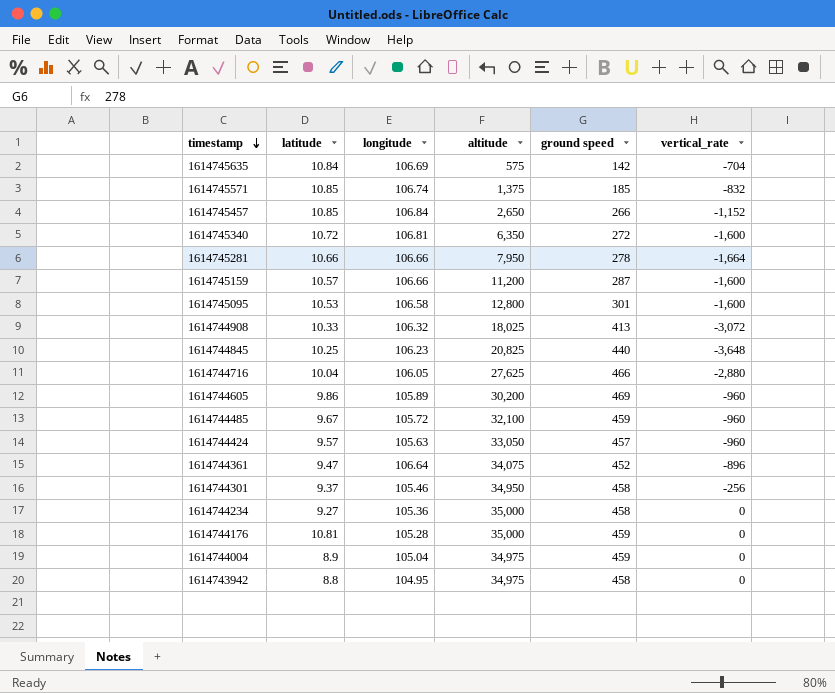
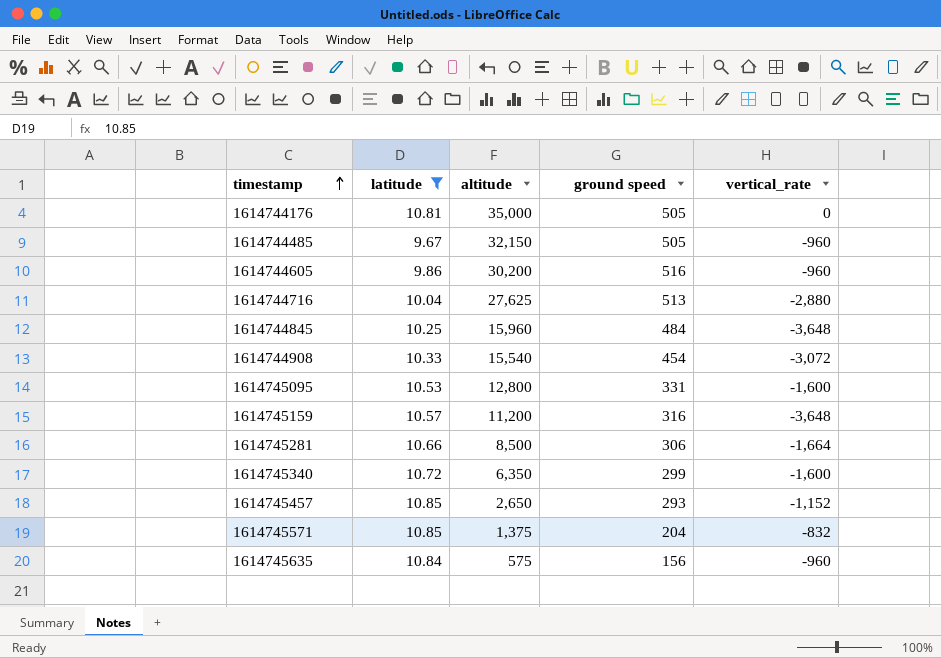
filter: none -> latitude >= 9.67
row order: timestamp descending -> timestamp ascending
column longitude | position: 3 -> none
1614744176 | ground speed: 459 -> 505
1614744485 | altitude: 32,100 -> 32,150
1614744485 | ground speed: 459 -> 505
1614744605 | ground speed: 469 -> 516
1614744716 | ground speed: 466 -> 513
1614744845 | altitude: 20,825 -> 15,960
1614744845 | ground speed: 440 -> 484
1614744908 | altitude: 18,025 -> 15,540
1614744908 | ground speed: 413 -> 454
1614745095 | ground speed: 301 -> 331
1614745159 | ground speed: 287 -> 316
1614745159 | vertical_rate: -1,600 -> -3,648
1614745281 | altitude: 7,950 -> 8,500
1614745281 | ground speed: 278 -> 306
1614745340 | ground speed: 272 -> 299
1614745457 | ground speed: 266 -> 293
1614745571 | ground speed: 185 -> 204
1614745635 | ground speed: 142 -> 156
1614745635 | vertical_rate: -704 -> -960

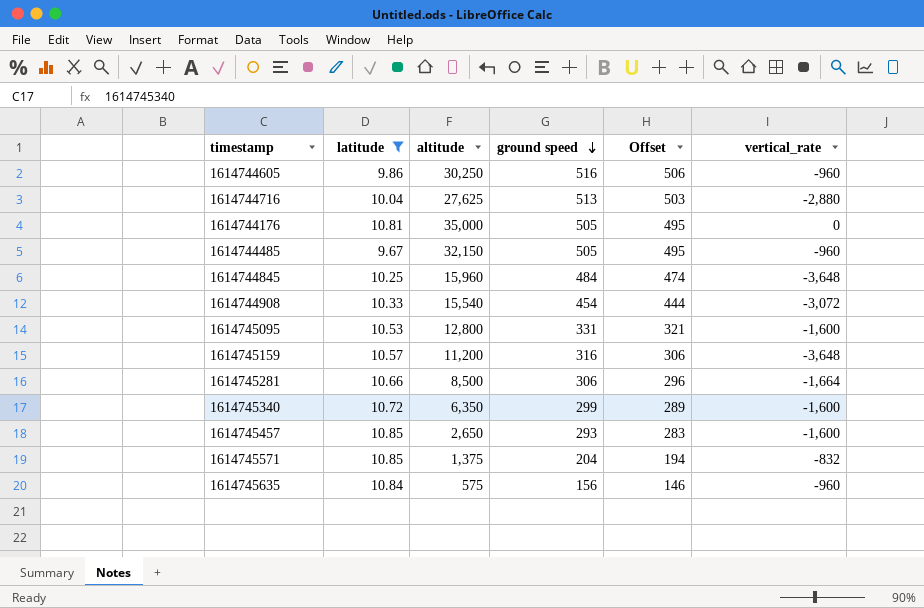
row order: timestamp ascending -> ground speed descending
column Offset | formula: none -> [ground speed] - 10
1614744605 | altitude: 30,200 -> 30,250
1614745457 | vertical_rate: -1,152 -> -1,600

